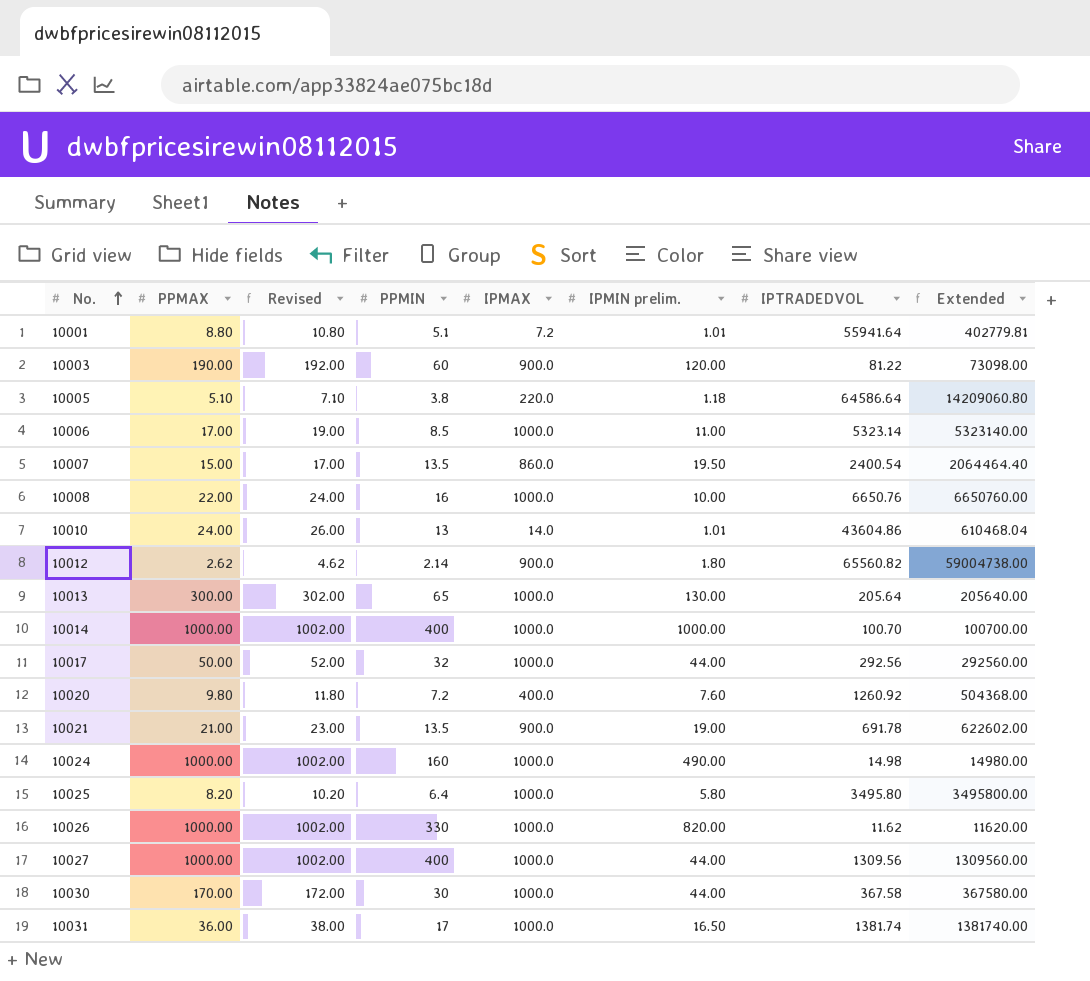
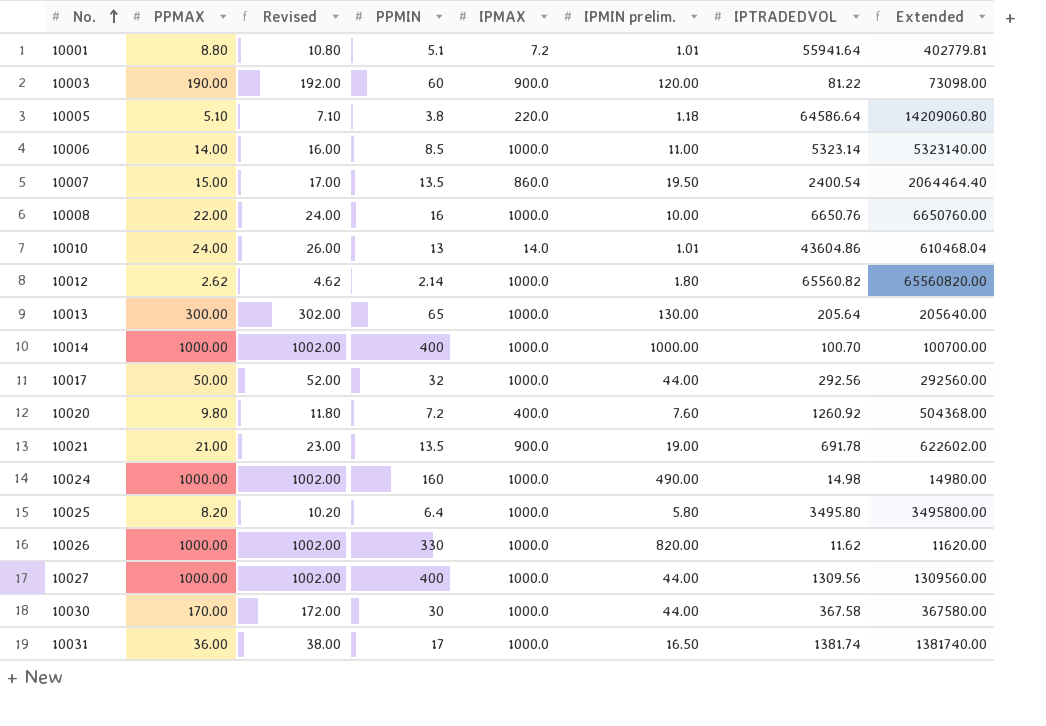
10006 | PPMAX: 17.00 -> 14.00
10006 | Revised: 19.00 -> 16.00
10012 | IPMAX: 900.0 -> 1000.0
10012 | Extended: 59004738.00 -> 65560820.00

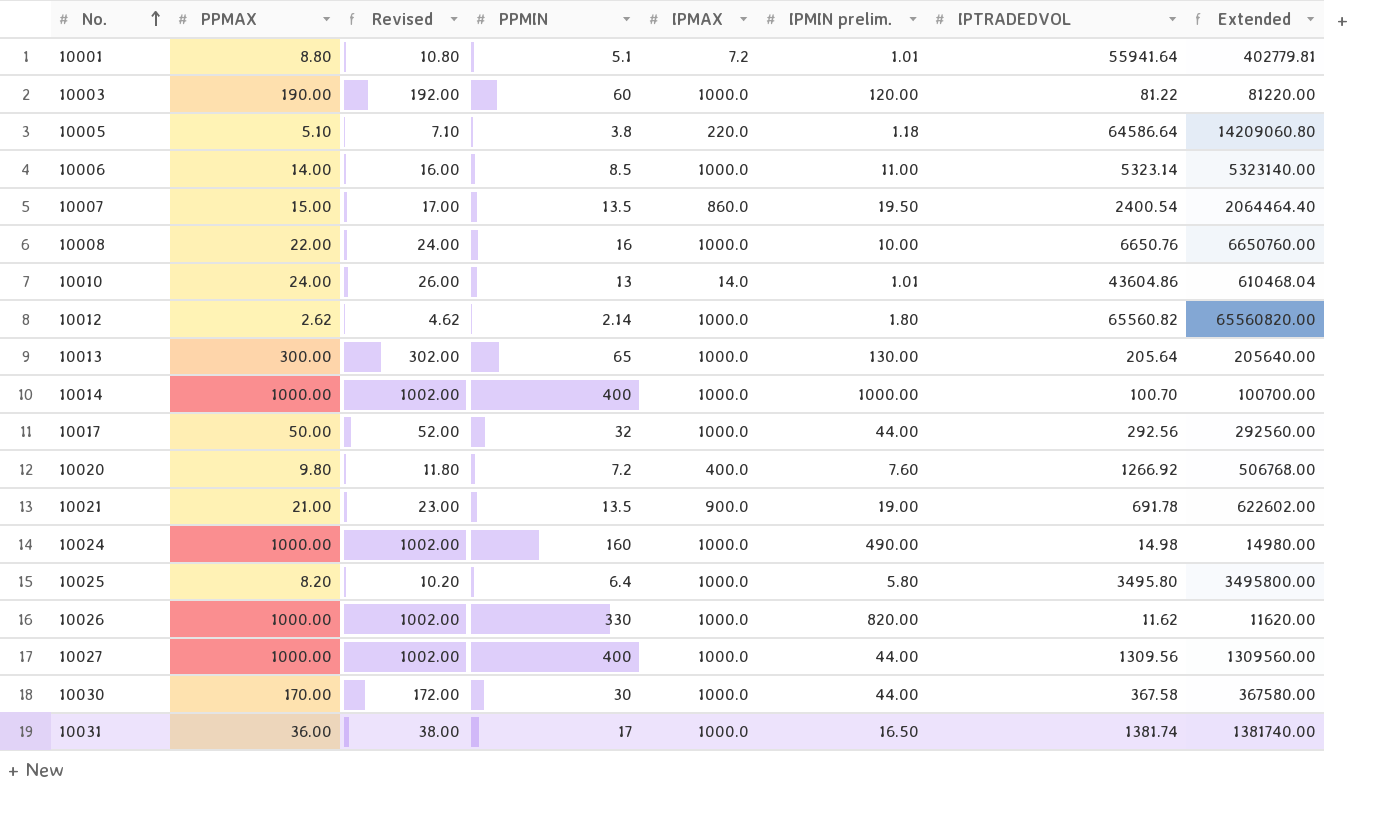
10003 | IPMAX: 900.0 -> 1000.0
10003 | Extended: 73098.00 -> 81220.00
10020 | IPTRADEDVOL: 1260.92 -> 1266.92
10020 | Extended: 504368.00 -> 506768.00

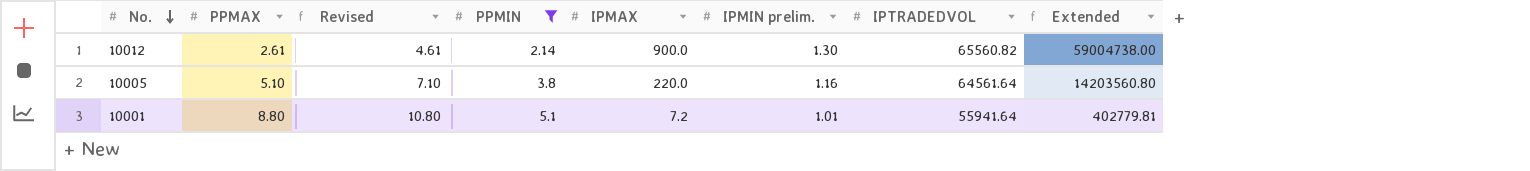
filter: none -> PPMIN <= 5.1
row order: No. ascending -> No. descending
10012 | PPMAX: 2.62 -> 2.61
10012 | Revised: 4.62 -> 4.61
10012 | IPMAX: 1000.0 -> 900.0
10012 | IPMIN prelim.: 1.80 -> 1.30
10012 | Extended: 65560820.00 -> 59004738.00
10005 | IPMIN prelim.: 1.18 -> 1.16
10005 | IPTRADEDVOL: 64586.64 -> 64561.64
10005 | Extended: 14209060.80 -> 14203560.80

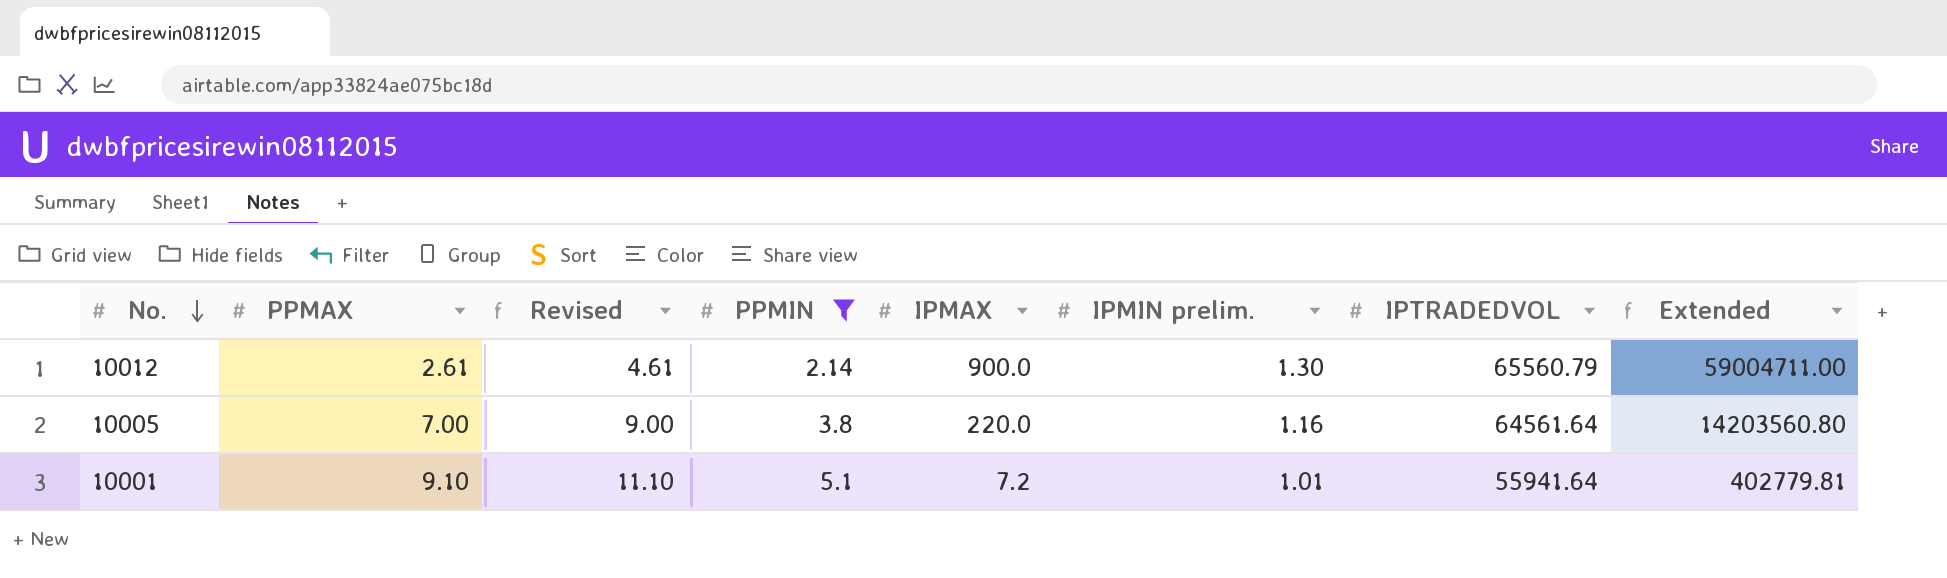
10012 | IPTRADEDVOL: 65560.82 -> 65560.79
10012 | Extended: 59004738.00 -> 59004711.00
10005 | PPMAX: 5.10 -> 7.00
10005 | Revised: 7.10 -> 9.00
10001 | PPMAX: 8.80 -> 9.10
10001 | Revised: 10.80 -> 11.10

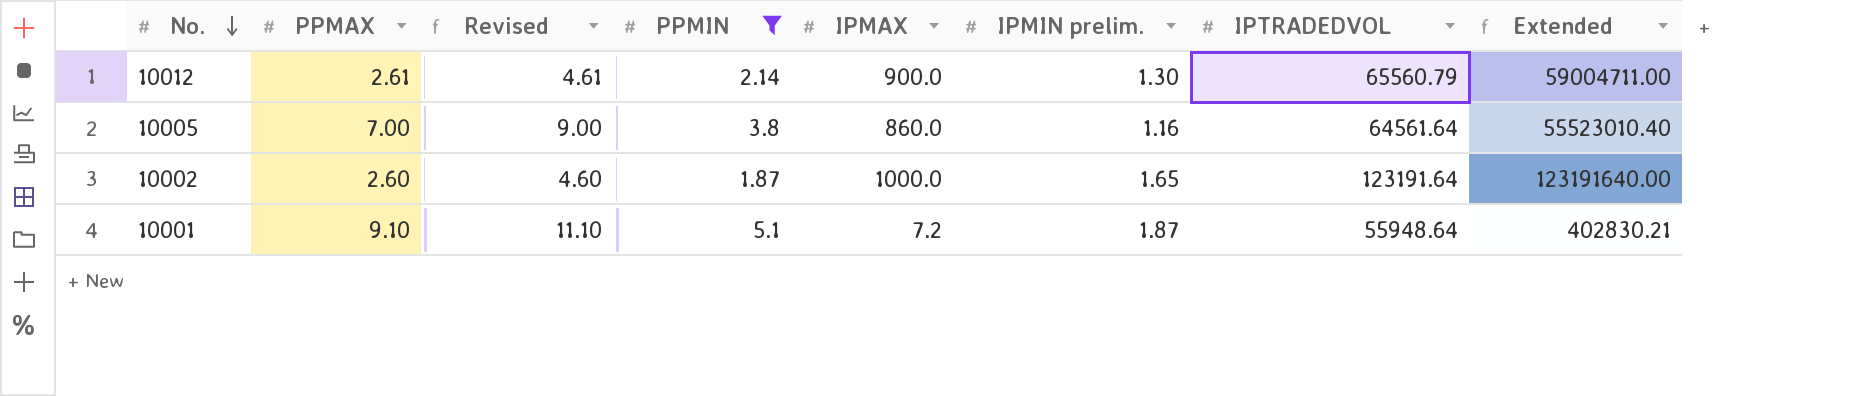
10005 | IPMAX: 220.0 -> 860.0
10005 | Extended: 14203560.80 -> 55523010.40
row 10002: none -> 2.60 | 4.60 | 1.87 | 1000.0 | 1.65 | 123191.64 | 123191640.00
10001 | IPMIN prelim.: 1.01 -> 1.87
10001 | IPTRADEDVOL: 55941.64 -> 55948.64
10001 | Extended: 402779.81 -> 402830.21

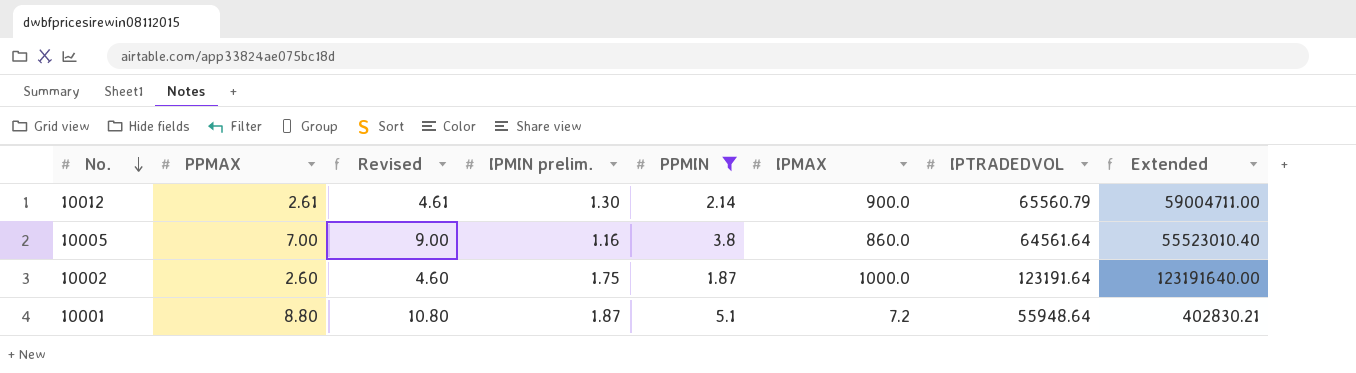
column IPMIN prelim. | position: 6 -> 4
10002 | IPMIN prelim.: 1.65 -> 1.75
10001 | PPMAX: 9.10 -> 8.80
10001 | Revised: 11.10 -> 10.80

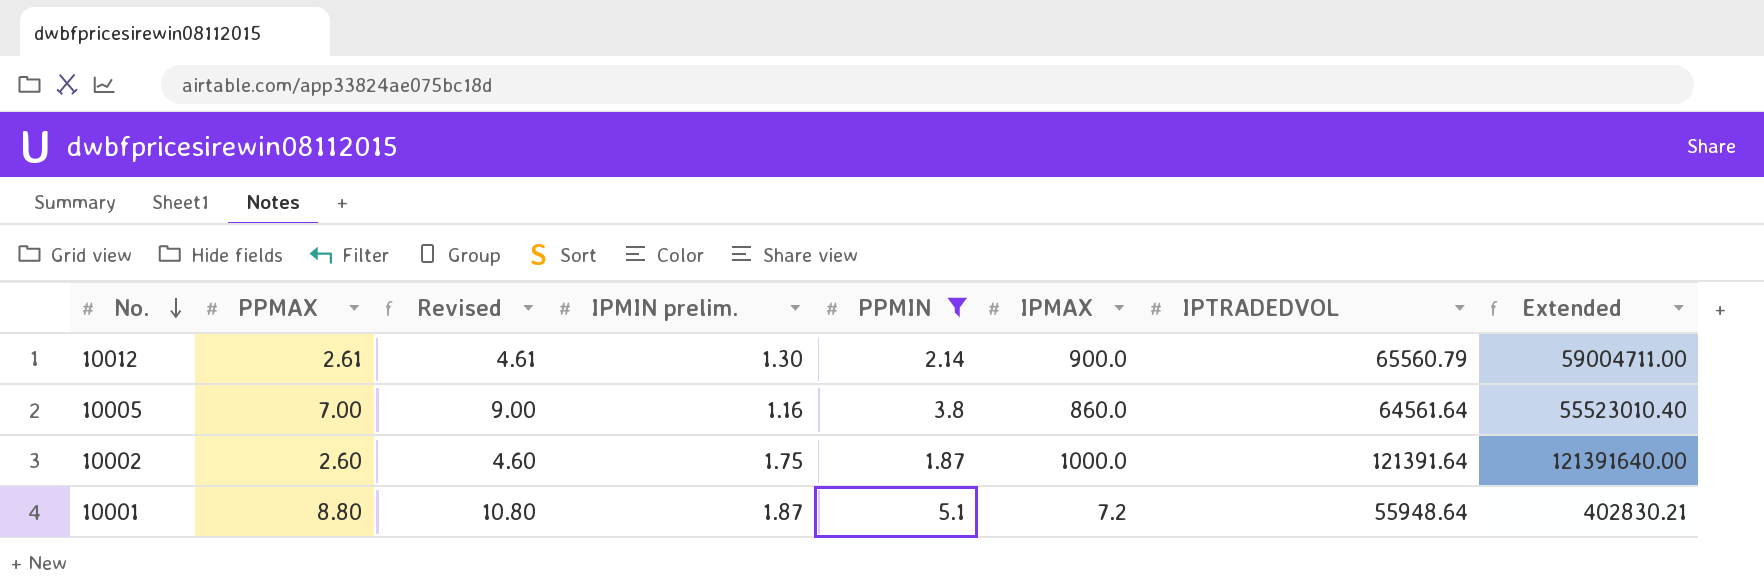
10002 | IPTRADEDVOL: 123191.64 -> 121391.64
10002 | Extended: 123191640.00 -> 121391640.00

